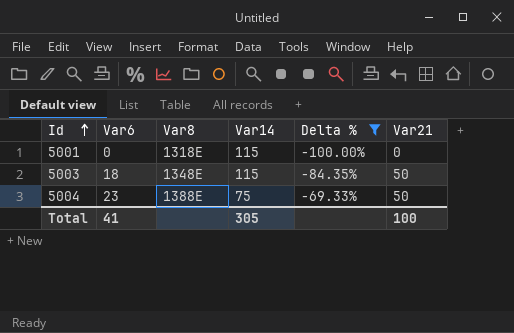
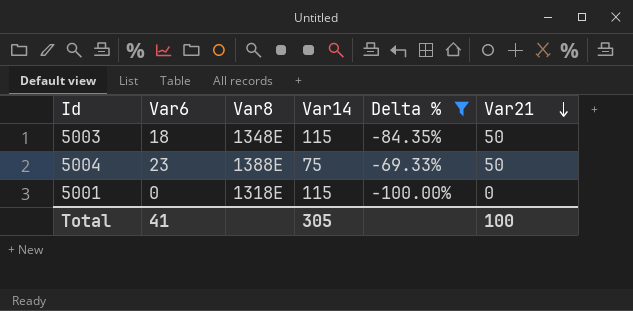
row order: Id ascending -> Var21 descending

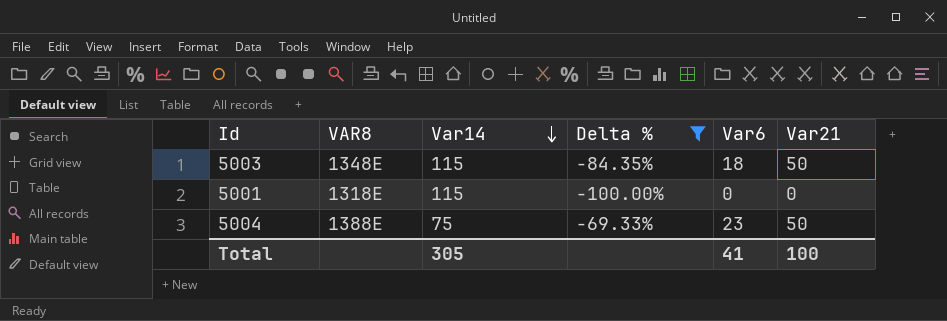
row order: Var21 descending -> Var14 descending
column name: Var8 -> VAR8
column Var6 | position: 2 -> 5

